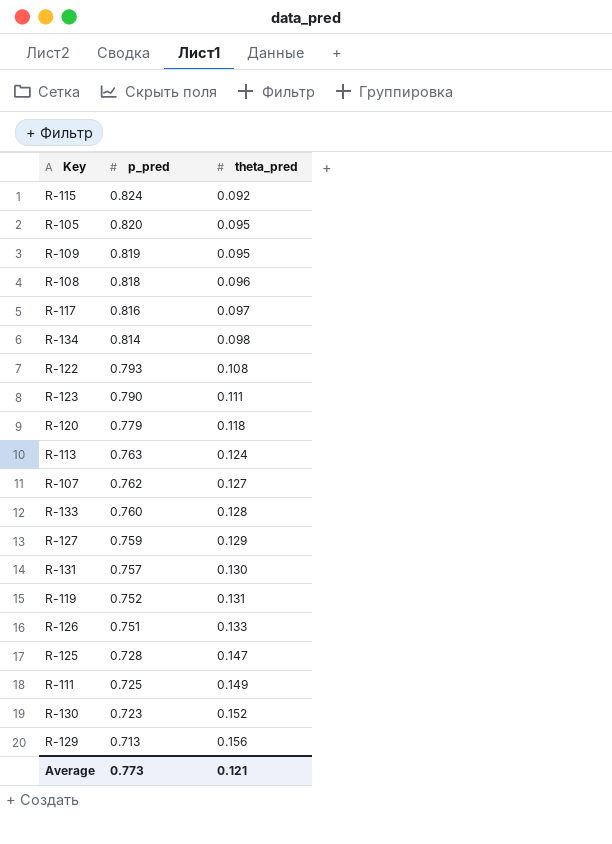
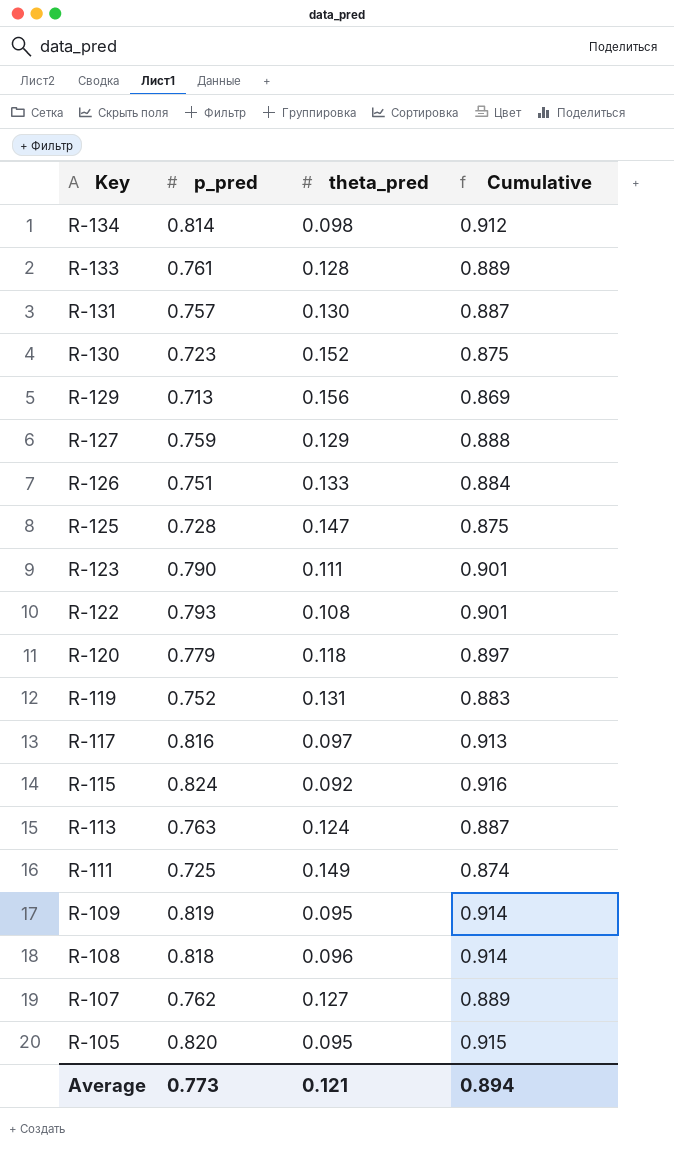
row order: p_pred descending -> Key descending
column Cumulative | formula: none -> [p_pred] + [theta_pred]
R-133 | p_pred: 0.760 -> 0.761

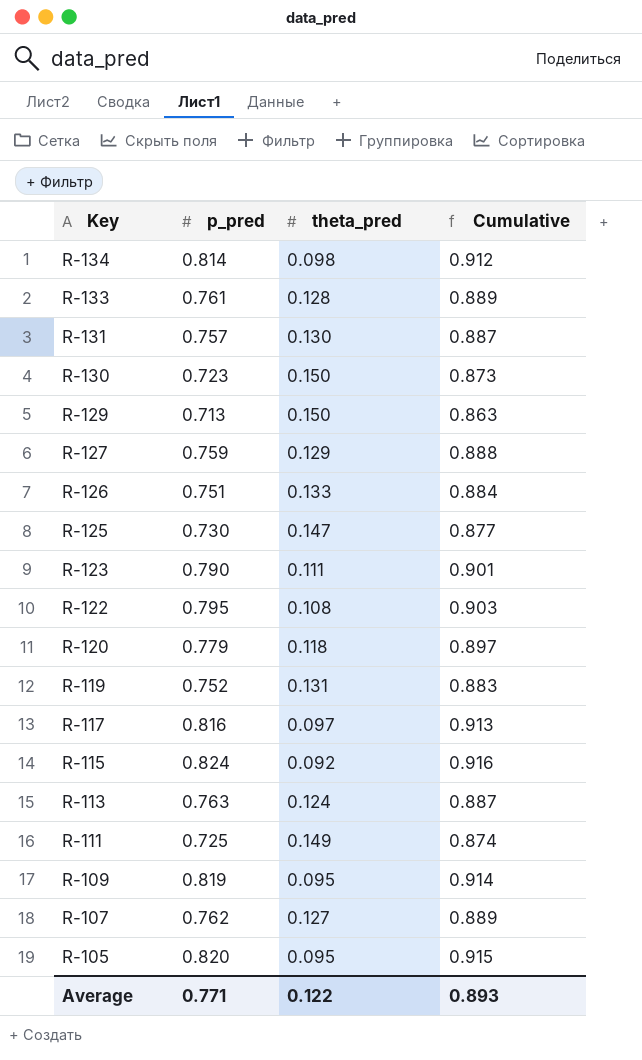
row R-108: 0.818 | 0.096 | 0.914 -> none
R-130 | theta_pred: 0.152 -> 0.150
R-130 | Cumulative: 0.875 -> 0.873
R-129 | theta_pred: 0.156 -> 0.150
R-129 | Cumulative: 0.869 -> 0.863
R-125 | p_pred: 0.728 -> 0.730
R-125 | Cumulative: 0.875 -> 0.877
R-122 | p_pred: 0.793 -> 0.795
R-122 | Cumulative: 0.901 -> 0.903
Average | p_pred: 0.773 -> 0.771
Average | theta_pred: 0.121 -> 0.122
Average | Cumulative: 0.894 -> 0.893

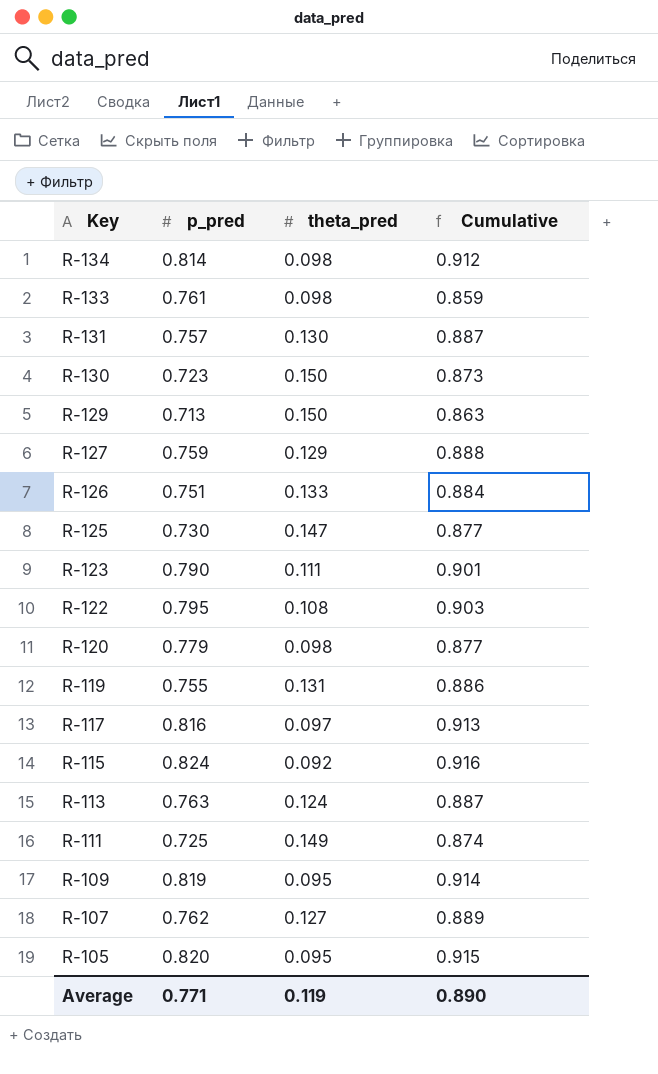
R-133 | theta_pred: 0.128 -> 0.098
R-133 | Cumulative: 0.889 -> 0.859
R-120 | theta_pred: 0.118 -> 0.098
R-120 | Cumulative: 0.897 -> 0.877
R-119 | p_pred: 0.752 -> 0.755
R-119 | Cumulative: 0.883 -> 0.886
Average | theta_pred: 0.122 -> 0.119
Average | Cumulative: 0.893 -> 0.890

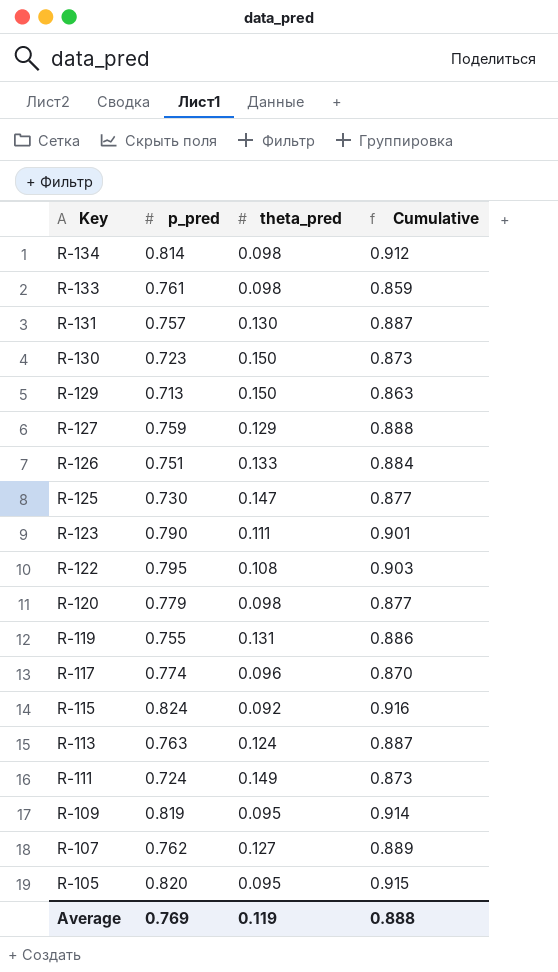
R-117 | p_pred: 0.816 -> 0.774
R-117 | theta_pred: 0.097 -> 0.096
R-117 | Cumulative: 0.913 -> 0.870
R-111 | p_pred: 0.725 -> 0.724
R-111 | Cumulative: 0.874 -> 0.873
Average | p_pred: 0.771 -> 0.769
Average | Cumulative: 0.890 -> 0.888

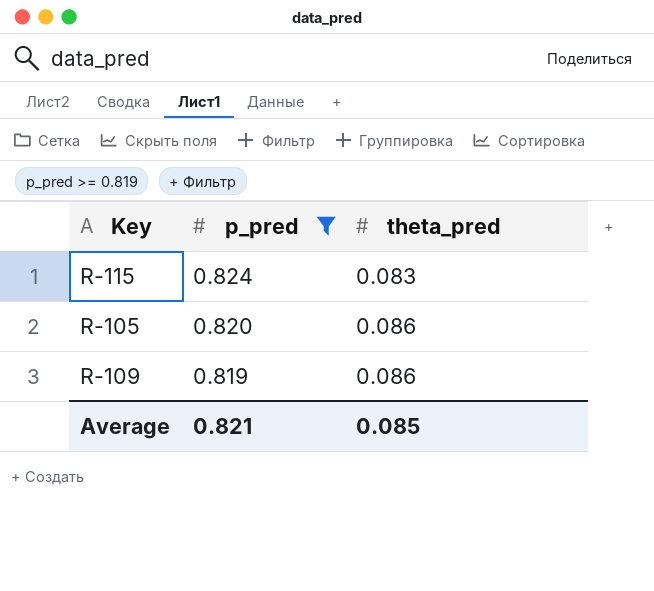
filter: none -> p_pred >= 0.819
row order: Key descending -> p_pred descending
column Cumulative | formula: [p_pred] + [theta_pred] -> none
R-115 | theta_pred: 0.092 -> 0.083
R-105 | theta_pred: 0.095 -> 0.086
R-109 | theta_pred: 0.095 -> 0.086
Average | p_pred: 0.769 -> 0.821
Average | theta_pred: 0.119 -> 0.085

